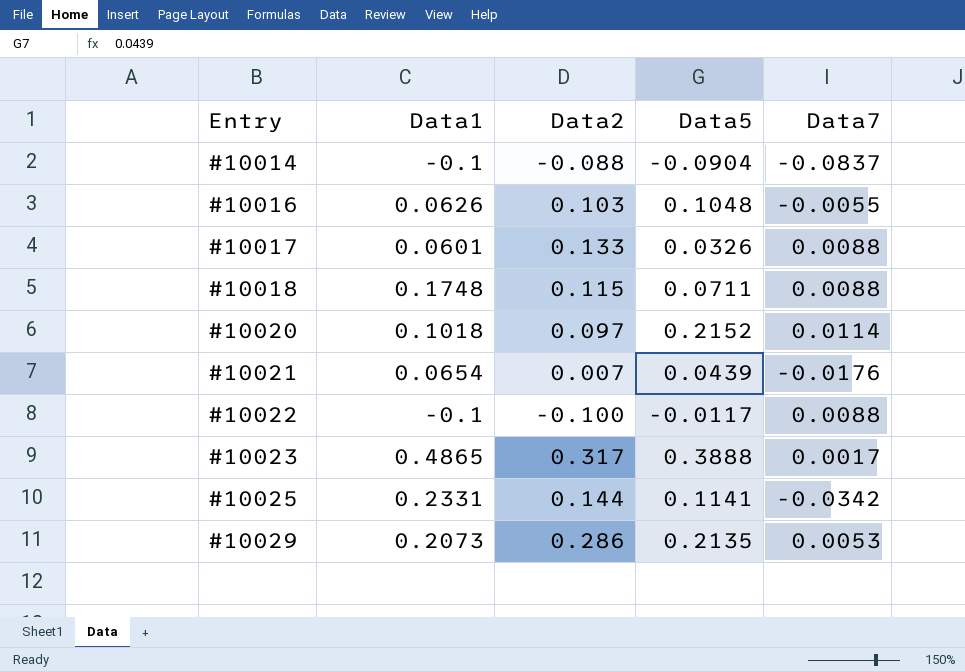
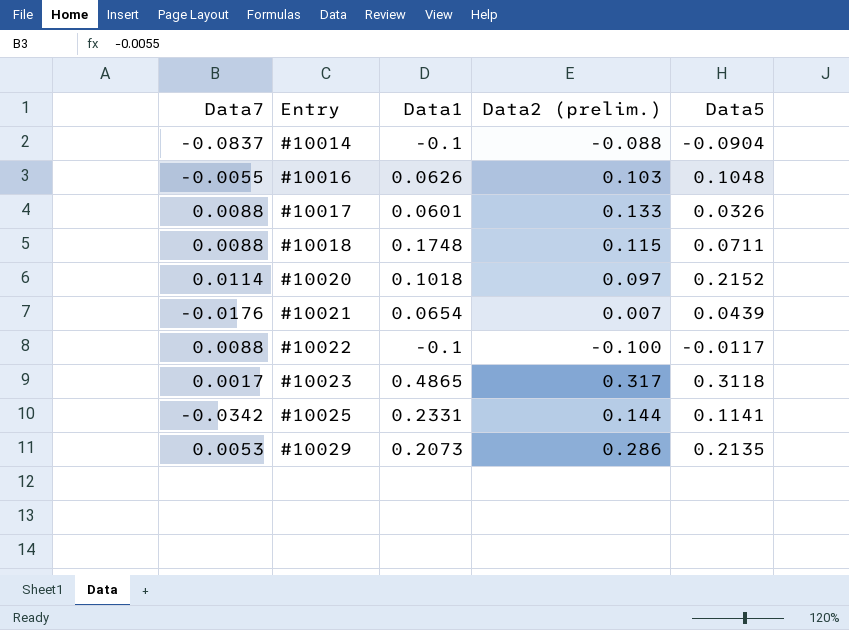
column Data7 | position: 5 -> 1
column name: Data2 -> Data2 (prelim.)
#10023 | Data5: 0.3888 -> 0.3118

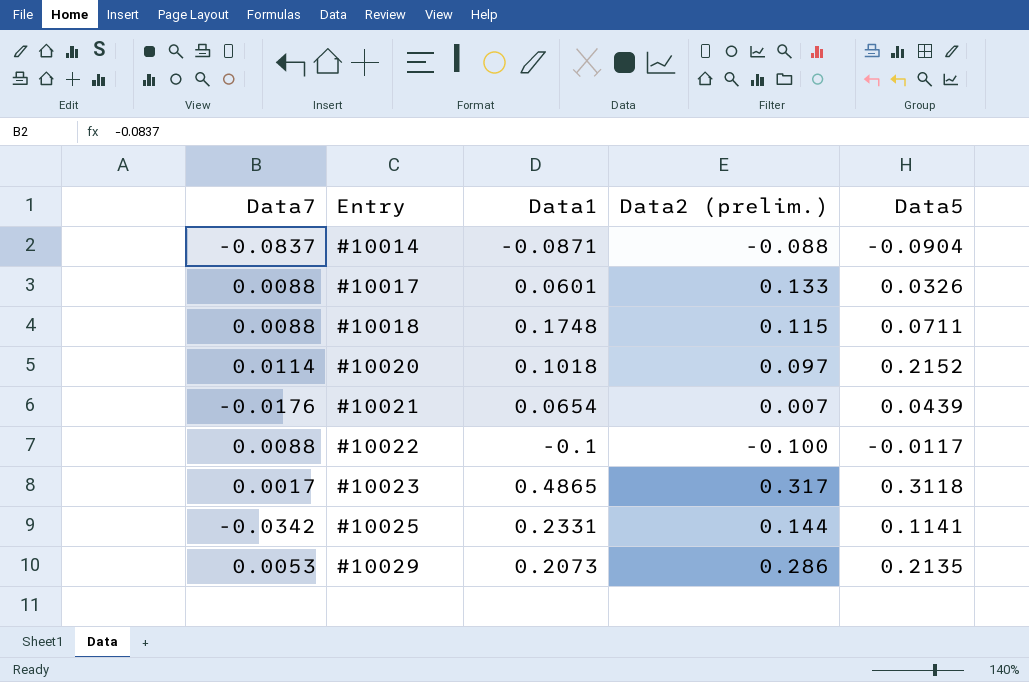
row #10016: -0.0055 | 0.0626 | 0.103 | 0.1048 -> none
#10014 | Data1: -0.1 -> -0.0871

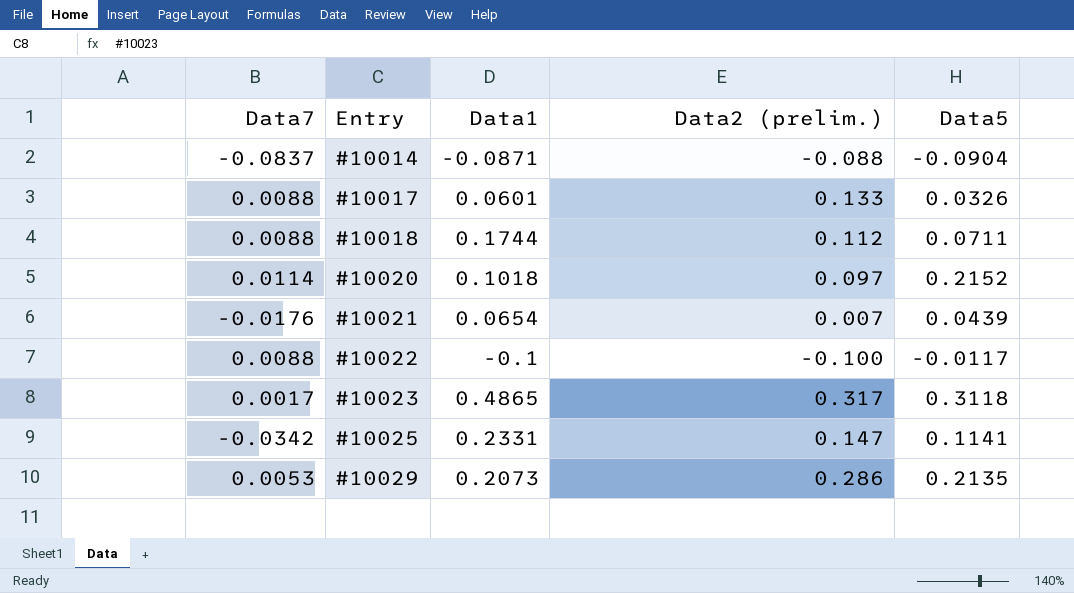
#10018 | Data1: 0.1748 -> 0.1744
#10018 | Data2 (prelim.): 0.115 -> 0.112
#10025 | Data2 (prelim.): 0.144 -> 0.147

